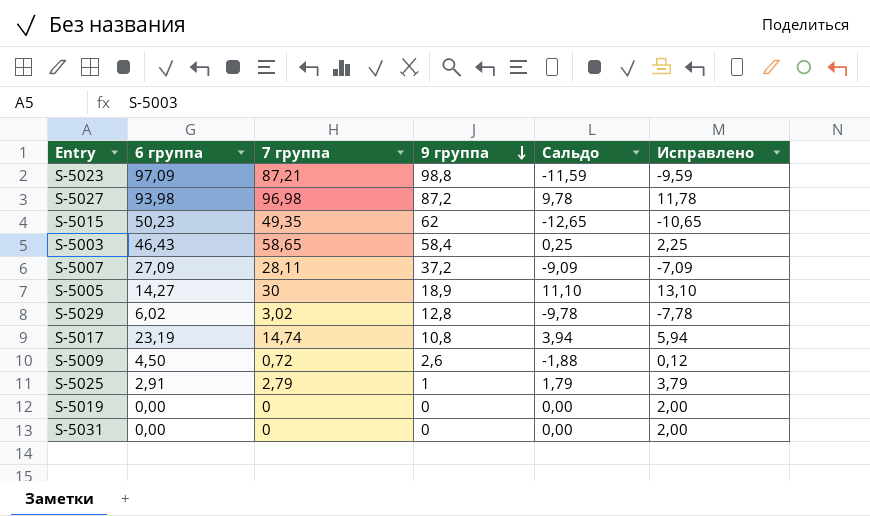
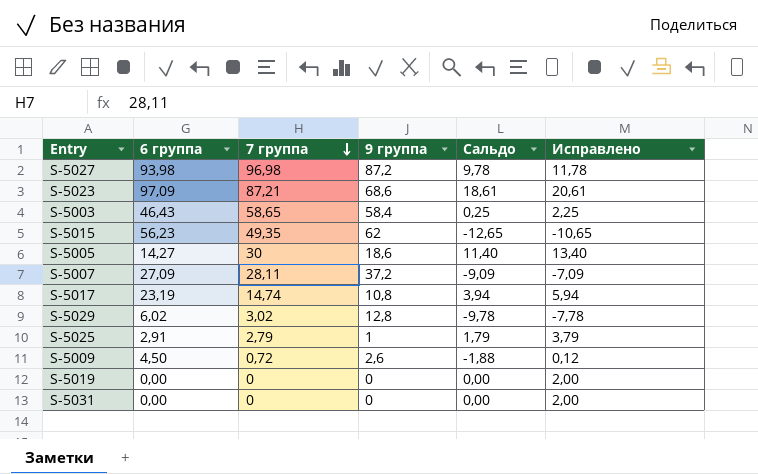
row order: 9 группа descending -> 7 группа descending
S-5023 | 9 группа: 98,8 -> 68,6
S-5023 | Сальдо: -11,59 -> 18,61
S-5023 | Исправлено: -9,59 -> 20,61
S-5015 | 6 группа: 50,23 -> 56,23
S-5005 | 9 группа: 18,9 -> 18,6
S-5005 | Сальдо: 11,10 -> 11,40
S-5005 | Исправлено: 13,10 -> 13,40

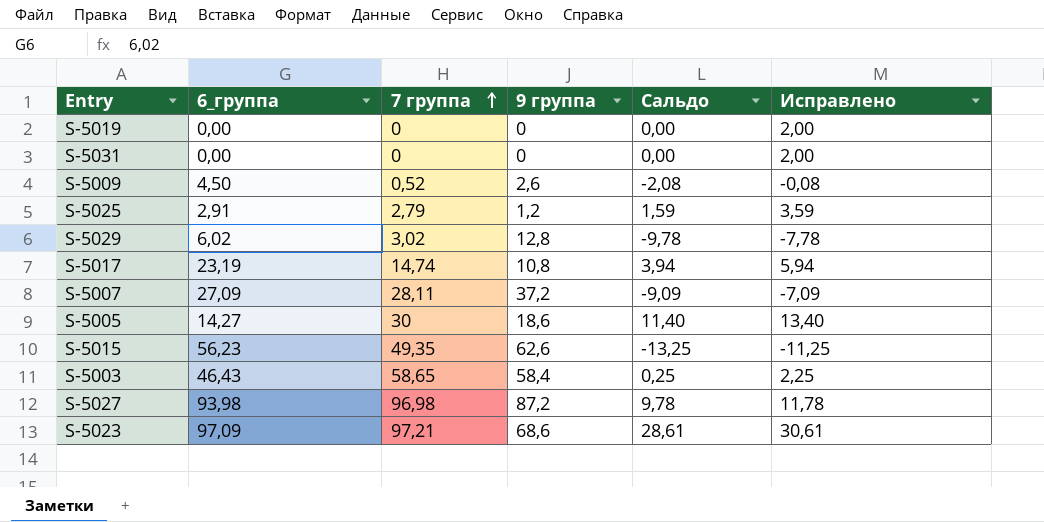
row order: 7 группа descending -> 7 группа ascending
column name: 6 группа -> 6_группа
S-5009 | 7 группа: 0,72 -> 0,52
S-5009 | Сальдо: -1,88 -> -2,08
S-5009 | Исправлено: 0,12 -> -0,08
S-5025 | 9 группа: 1 -> 1,2
S-5025 | Сальдо: 1,79 -> 1,59
S-5025 | Исправлено: 3,79 -> 3,59
S-5015 | 9 группа: 62 -> 62,6
S-5015 | Сальдо: -12,65 -> -13,25
S-5015 | Исправлено: -10,65 -> -11,25
S-5023 | 7 группа: 87,21 -> 97,21
S-5023 | Сальдо: 18,61 -> 28,61
S-5023 | Исправлено: 20,61 -> 30,61

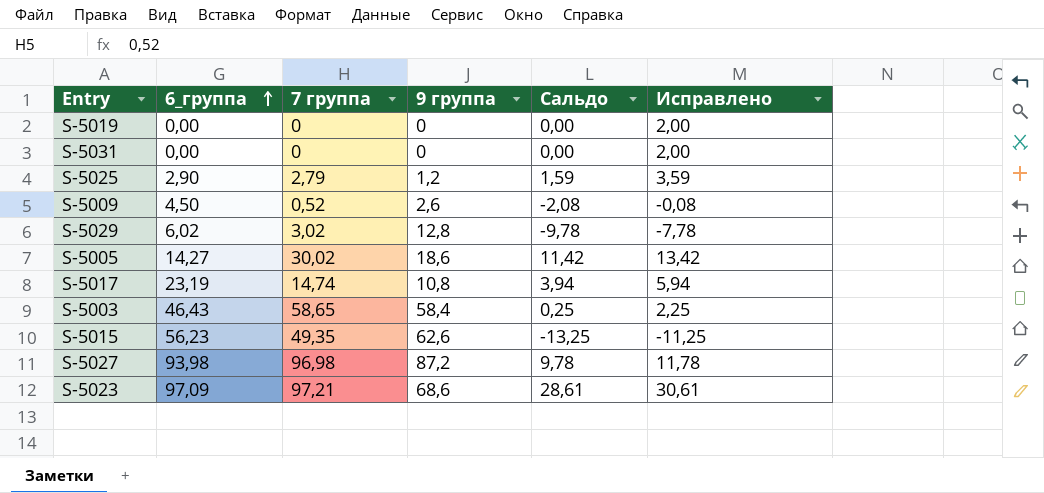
row order: 7 группа ascending -> 6_группа ascending
row S-5007: 27,09 | 28,11 | 37,2 | -9,09 | -7,09 -> none
S-5025 | 6_группа: 2,91 -> 2,90
S-5005 | 7 группа: 30 -> 30,02
S-5005 | Сальдо: 11,40 -> 11,42
S-5005 | Исправлено: 13,40 -> 13,42

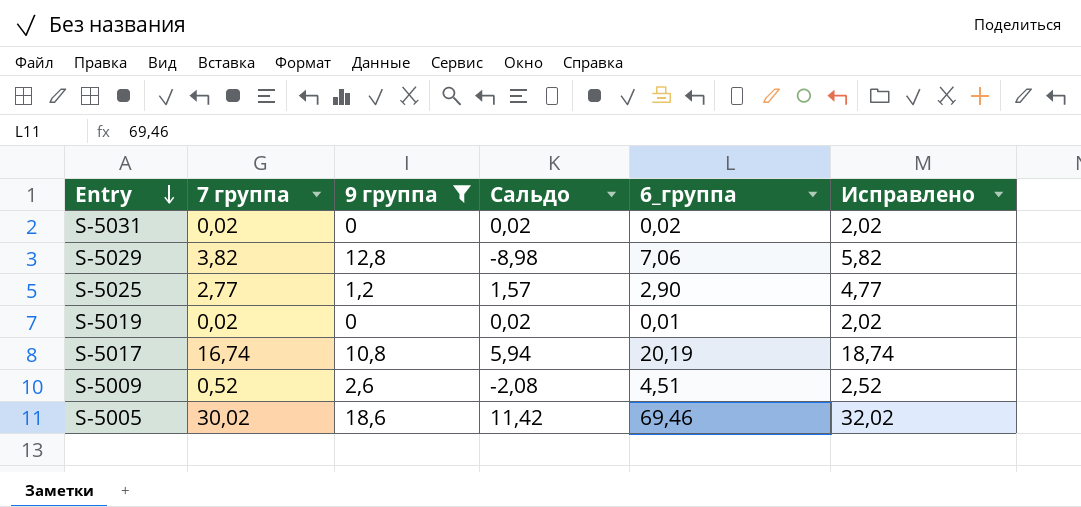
filter: none -> 9 группа <= 18,6
row order: 6_группа ascending -> Entry descending
column 6_группа | position: 2 -> 5
column Исправлено | formula: [Сальдо] + 2 -> [7 группа] + 2
S-5031 | 7 группа: 0 -> 0,02
S-5031 | Сальдо: 0,00 -> 0,02
S-5031 | 6_группа: 0,00 -> 0,02
S-5029 | 7 группа: 3,02 -> 3,82
S-5029 | Сальдо: -9,78 -> -8,98
S-5029 | 6_группа: 6,02 -> 7,06
S-5025 | 7 группа: 2,79 -> 2,77
S-5025 | Сальдо: 1,59 -> 1,57
S-5019 | 7 группа: 0 -> 0,02
S-5019 | Сальдо: 0,00 -> 0,02
S-5019 | 6_группа: 0,00 -> 0,01
S-5017 | 7 группа: 14,74 -> 16,74
S-5017 | Сальдо: 3,94 -> 5,94
S-5017 | 6_группа: 23,19 -> 20,19
S-5009 | 6_группа: 4,50 -> 4,51
S-5005 | 6_группа: 14,27 -> 69,46

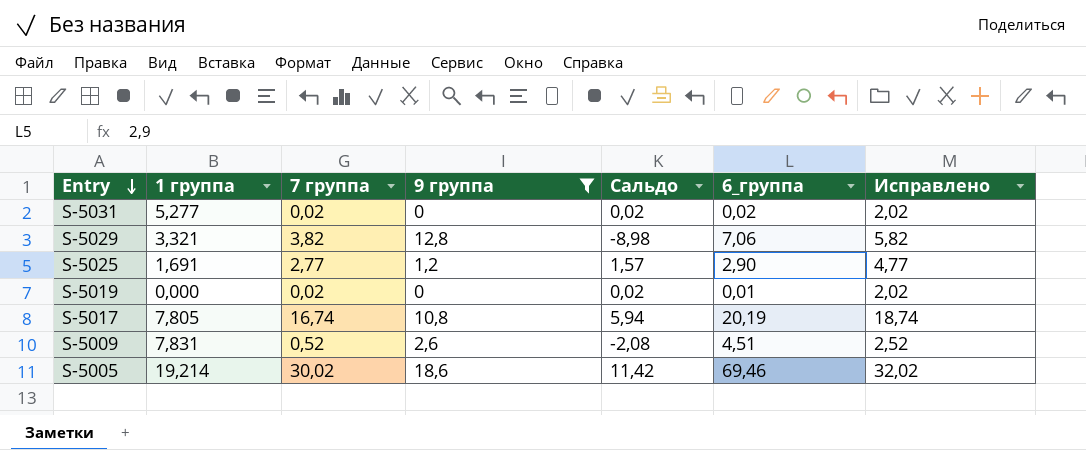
column 1 группа | position: none -> 2

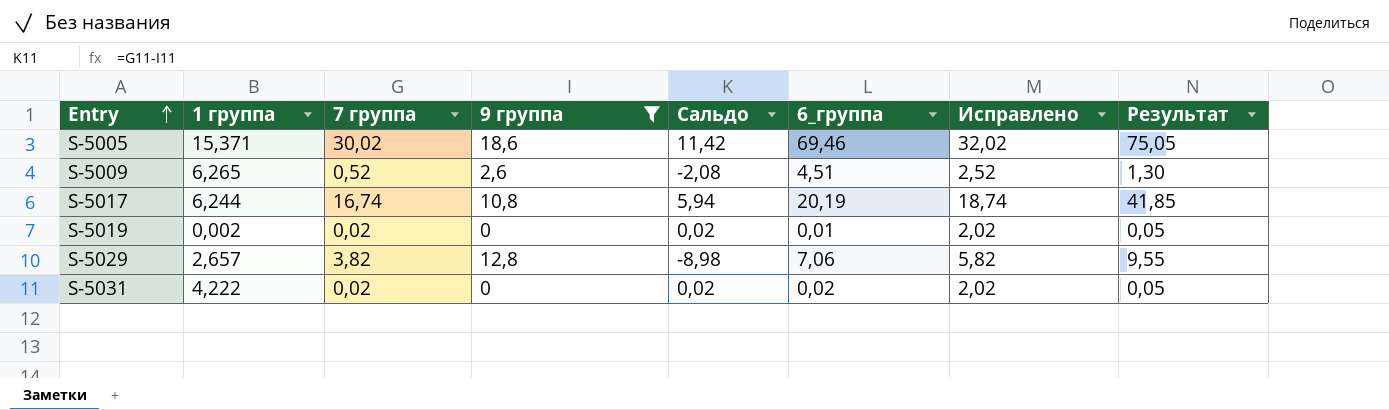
row order: Entry descending -> Entry ascending
column Результат | formula: none -> [7 группа] * 2,5
row S-5025: 1,691 | 2,77 | 1,2 | 1,57 | 2,90 | 4,77 -> none
S-5005 | 1 группа: 19,214 -> 15,371
S-5009 | 1 группа: 7,831 -> 6,265
S-5017 | 1 группа: 7,805 -> 6,244
S-5019 | 1 группа: 0,000 -> 0,002
S-5029 | 1 группа: 3,321 -> 2,657
S-5031 | 1 группа: 5,277 -> 4,222

